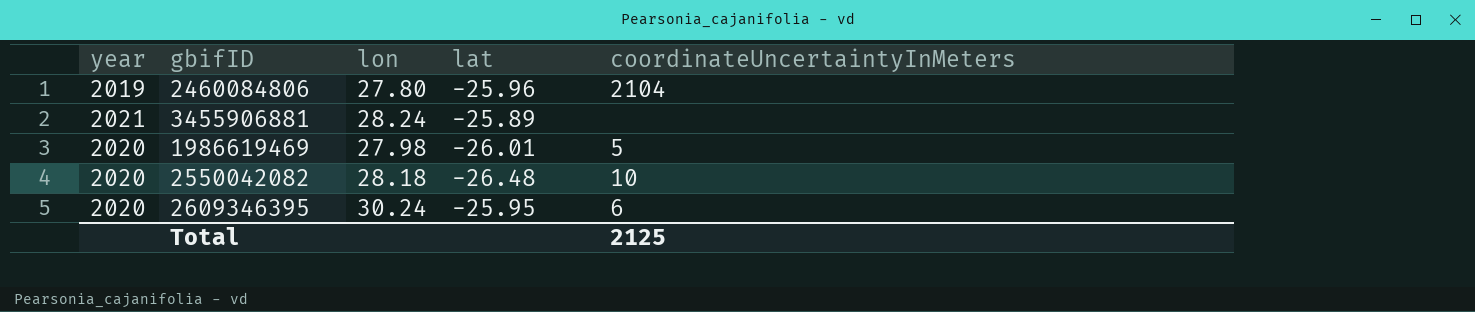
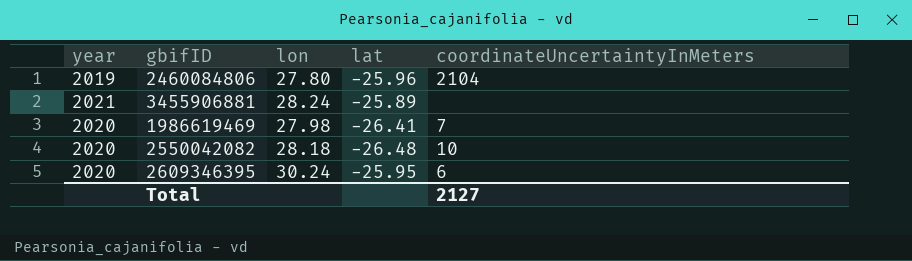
1986619469 | lat: -26.01 -> -26.41
1986619469 | coordinateUncertaintyInMeters: 5 -> 7
Total | coordinateUncertaintyInMeters: 2125 -> 2127

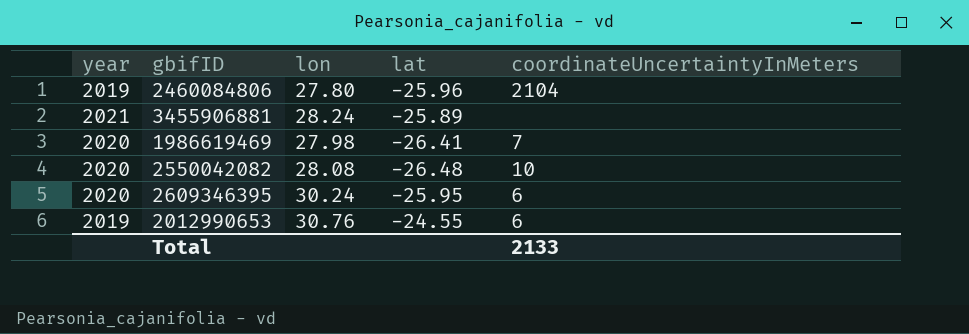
2550042082 | lon: 28.18 -> 28.08
row 2012990653: none -> 2019 | 30.76 | -24.55 | 6
Total | coordinateUncertaintyInMeters: 2127 -> 2133

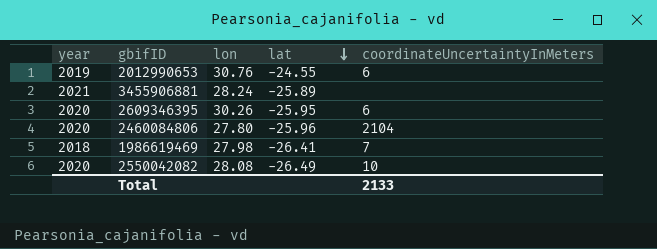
row order: none -> lat descending
2609346395 | lon: 30.24 -> 30.26
2460084806 | year: 2019 -> 2020
1986619469 | year: 2020 -> 2018
2550042082 | lat: -26.48 -> -26.49

